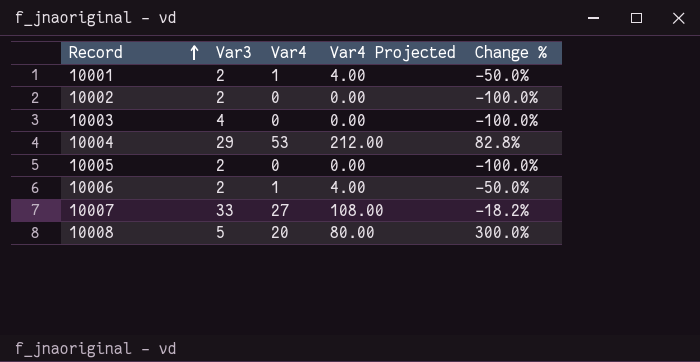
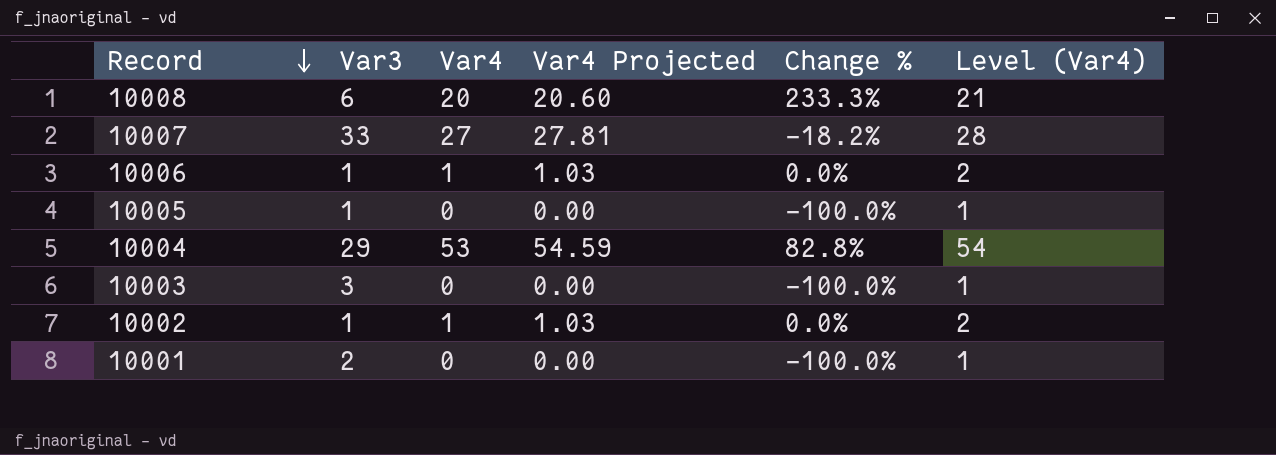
row order: Record ascending -> Record descending
column Var4 Projected | formula: [Var4] * 4 -> [Var4] * 1.03
column Level (Var4) | formula: none -> [Var4] + 1
10008 | Var3: 5 -> 6
10008 | Change %: 300.0% -> 233.3%
10006 | Var3: 2 -> 1
10006 | Change %: -50.0% -> 0.0%
10005 | Var3: 2 -> 1
10003 | Var3: 4 -> 3
10002 | Var3: 2 -> 1
10002 | Var4: 0 -> 1
10002 | Change %: -100.0% -> 0.0%
10001 | Var4: 1 -> 0
10001 | Change %: -50.0% -> -100.0%

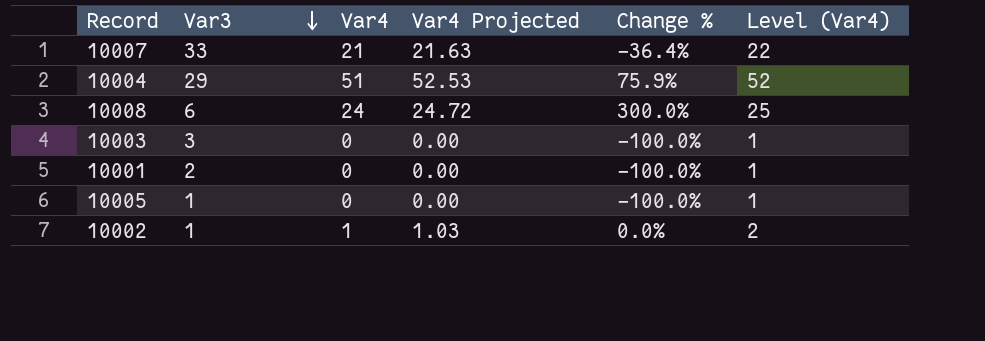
row order: Record descending -> Var3 descending
row 10006: 1 | 1 | 1.03 | 0.0% | 2 -> none
10007 | Var4: 27 -> 21
10007 | Var4 Projected: 27.81 -> 21.63
10007 | Change %: -18.2% -> -36.4%
10007 | Level (Var4): 28 -> 22
10004 | Var4: 53 -> 51
10004 | Var4 Projected: 54.59 -> 52.53
10004 | Change %: 82.8% -> 75.9%
10004 | Level (Var4): 54 -> 52
10008 | Var4: 20 -> 24
10008 | Var4 Projected: 20.60 -> 24.72
10008 | Change %: 233.3% -> 300.0%
10008 | Level (Var4): 21 -> 25

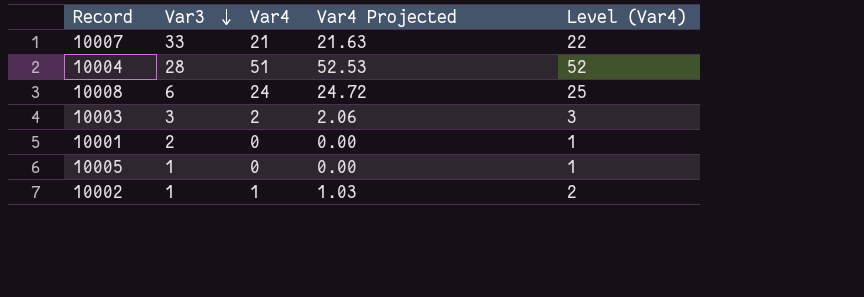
column Change % | formula: ([Var4] - [Var3]) / [Var3] -> none
10004 | Var3: 29 -> 28
10003 | Var4: 0 -> 2
10003 | Var4 Projected: 0.00 -> 2.06
10003 | Level (Var4): 1 -> 3

